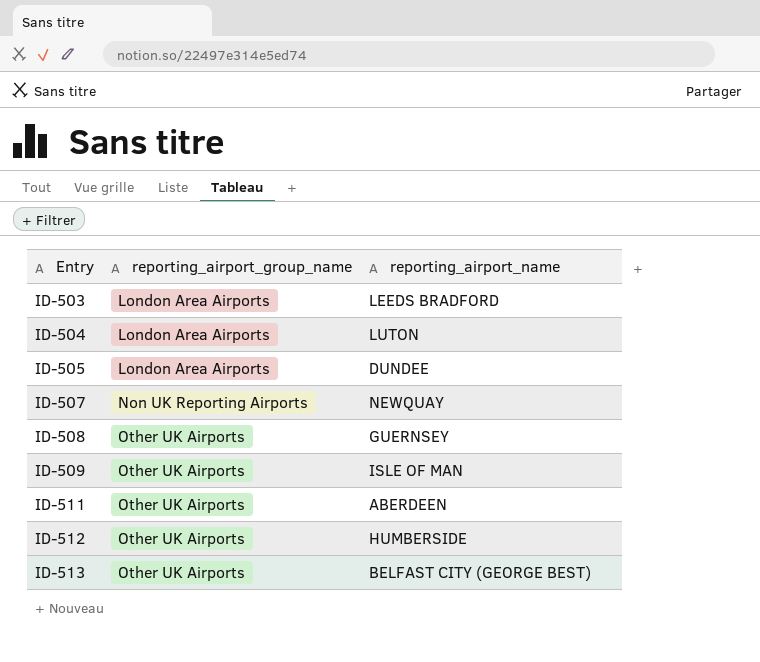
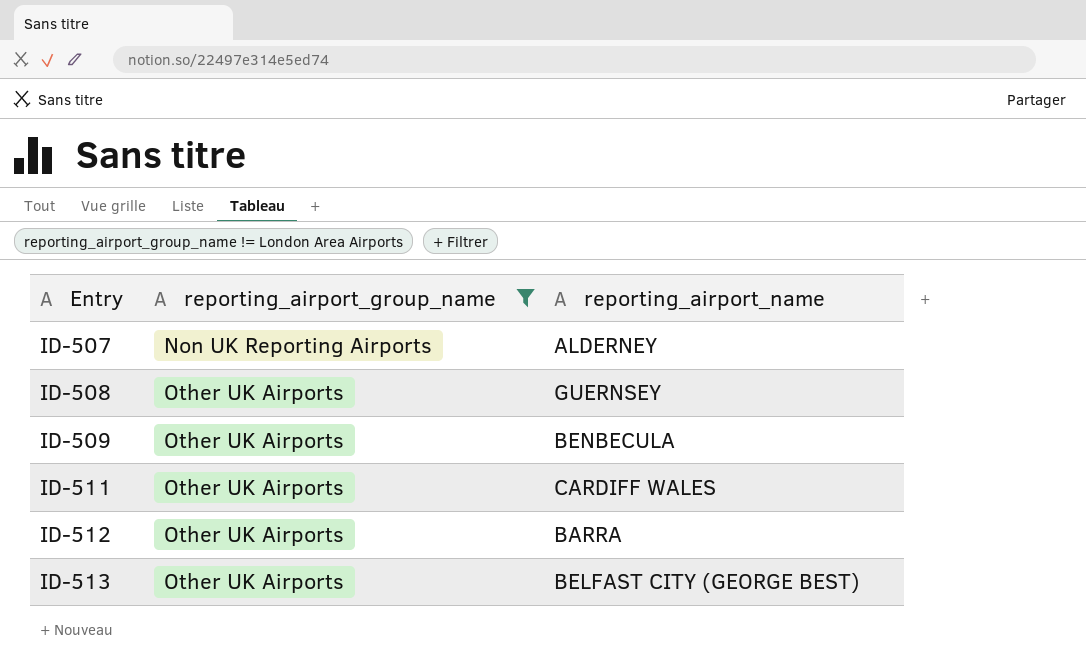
filter: none -> reporting_airport_group_name != London Area Airports
ID-507 | reporting_airport_name: NEWQUAY -> ALDERNEY
ID-509 | reporting_airport_name: ISLE OF MAN -> BENBECULA
ID-511 | reporting_airport_name: ABERDEEN -> CARDIFF WALES
ID-512 | reporting_airport_name: HUMBERSIDE -> BARRA

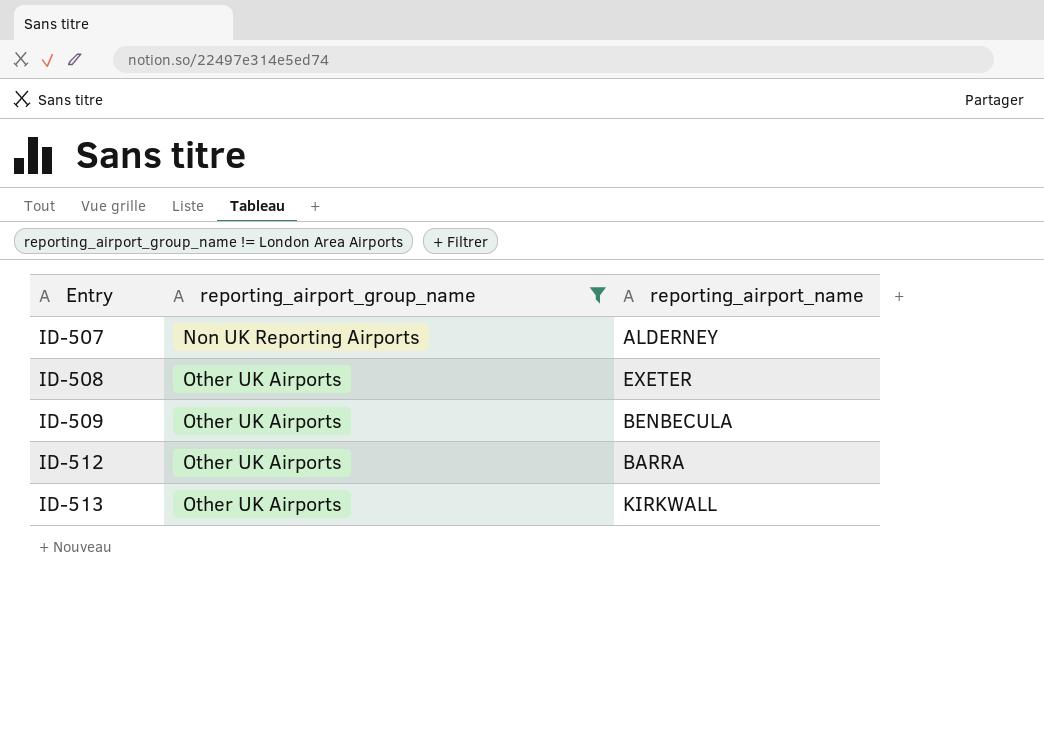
row ID-511: Other UK Airports | CARDIFF WALES -> none
ID-508 | reporting_airport_name: GUERNSEY -> EXETER
ID-513 | reporting_airport_name: BELFAST CITY (GEORGE BEST) -> KIRKWALL

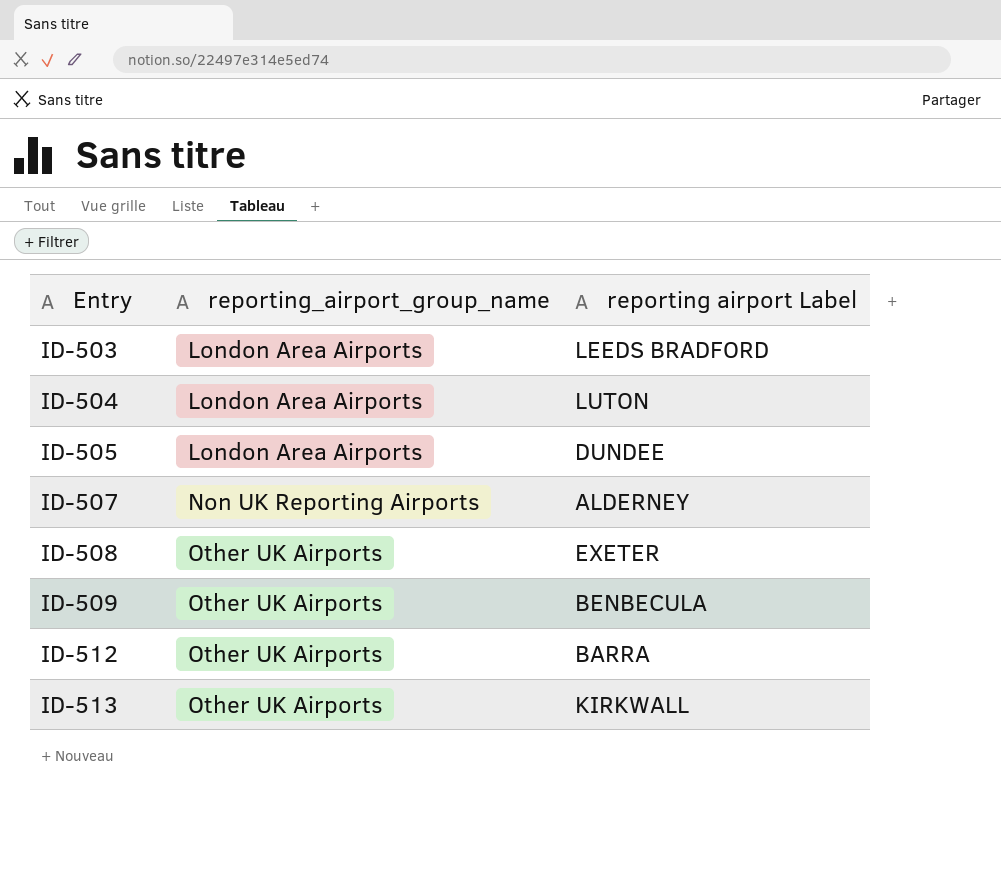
filter: reporting_airport_group_name != London Area Airports -> none
column name: reporting_airport_name -> reporting airport Label

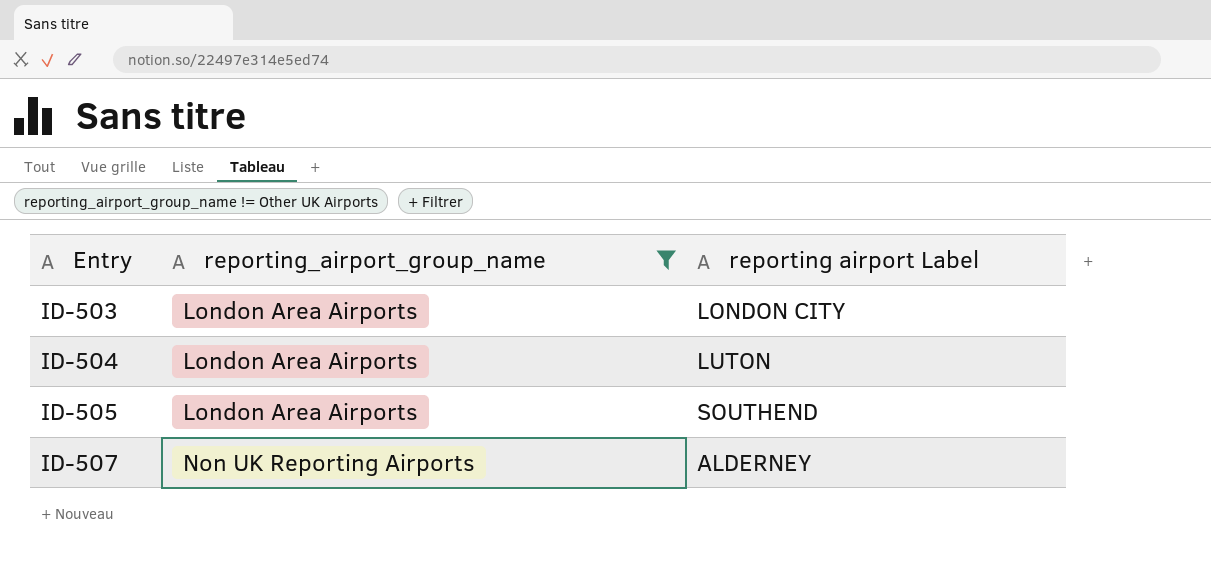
filter: none -> reporting_airport_group_name != Other UK Airports
ID-503 | reporting airport Label: LEEDS BRADFORD -> LONDON CITY
ID-505 | reporting airport Label: DUNDEE -> SOUTHEND

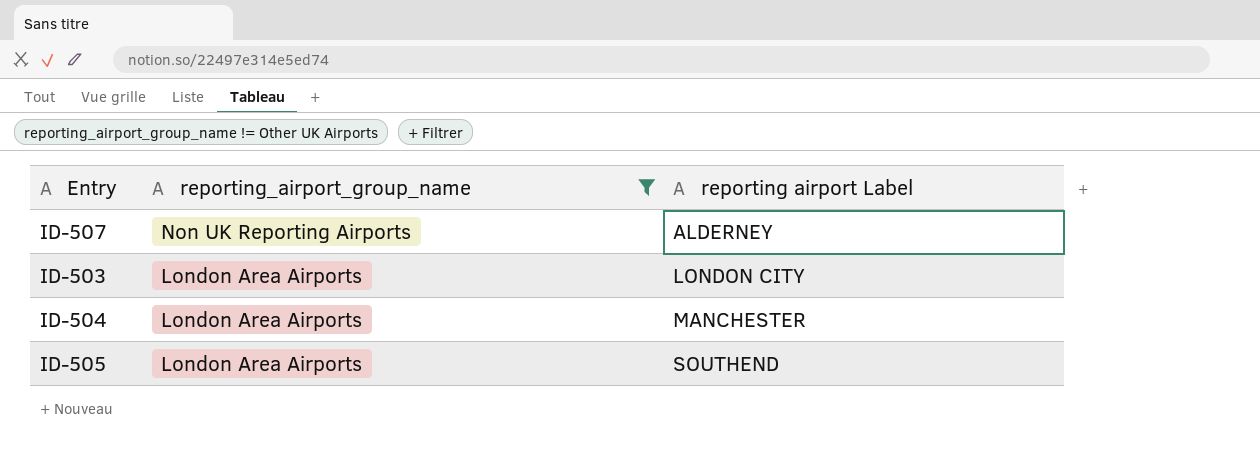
row order: Entry ascending -> reporting_airport_group_name descending
ID-504 | reporting airport Label: LUTON -> MANCHESTER

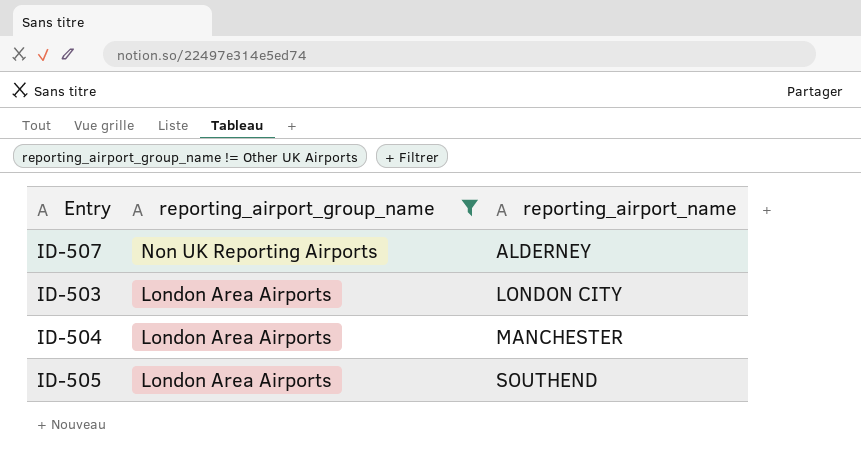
column name: reporting airport Label -> reporting_airport_name

